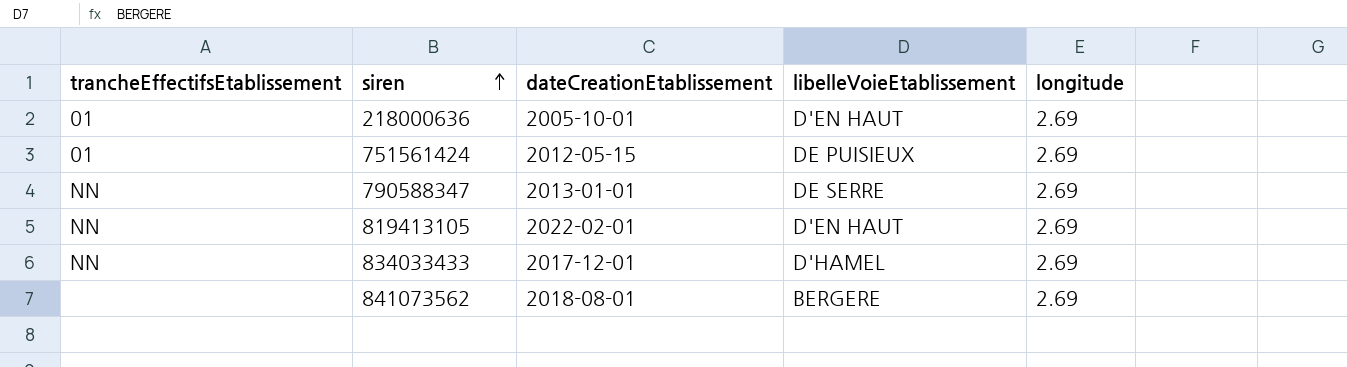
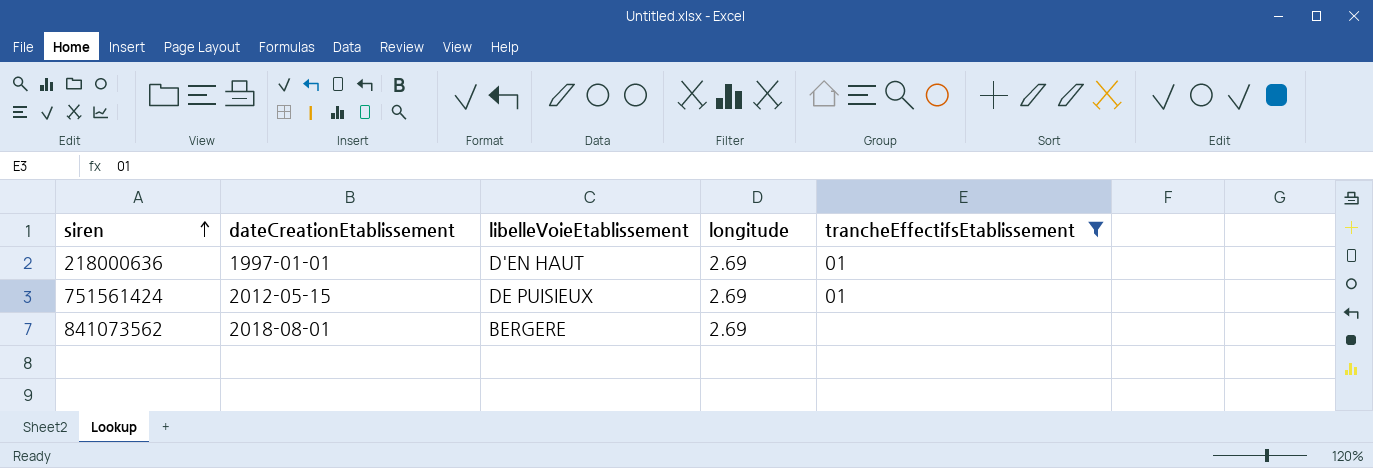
filter: none -> trancheEffectifsEtablissement != NN
column trancheEffectifsEtablissement | position: 1 -> 5
218000636 | dateCreationEtablissement: 2005-10-01 -> 1997-01-01

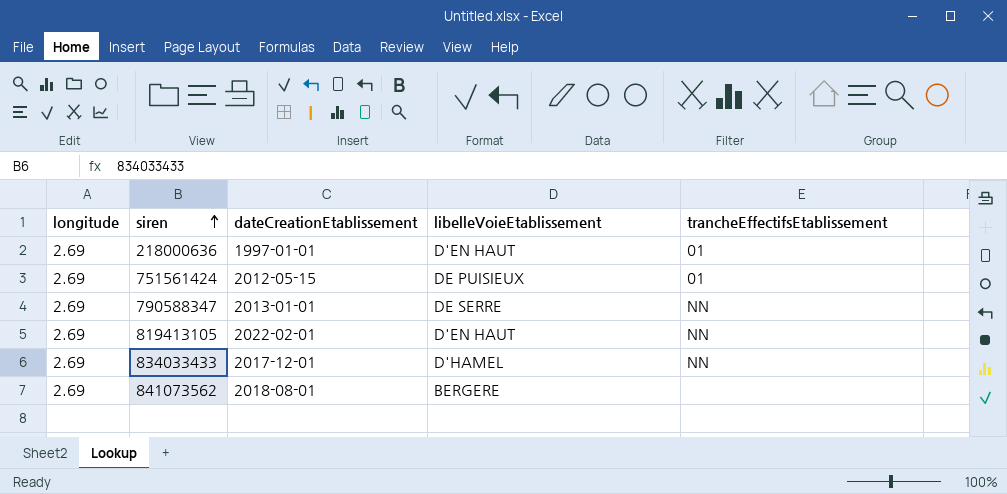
filter: trancheEffectifsEtablissement != NN -> none
column longitude | position: 4 -> 1

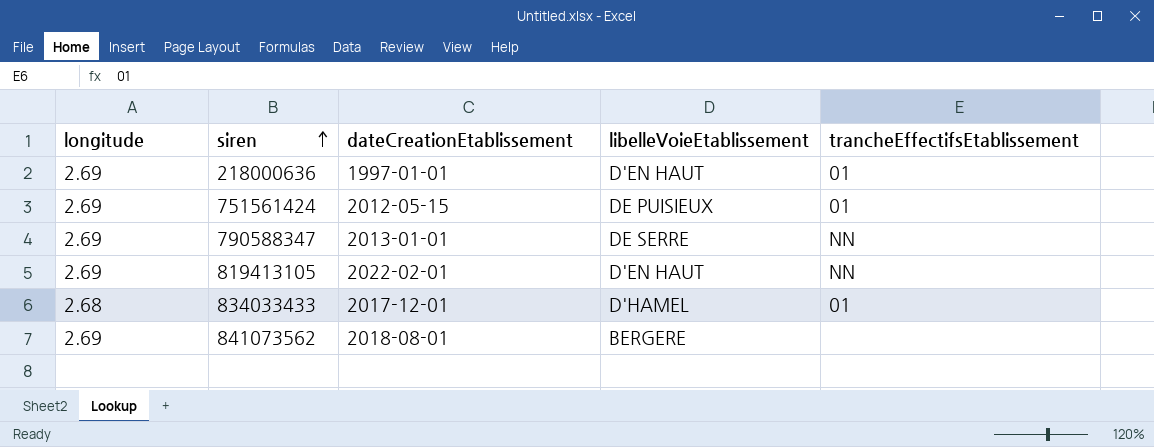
834033433 | longitude: 2.69 -> 2.68
834033433 | trancheEffectifsEtablissement: NN -> 01

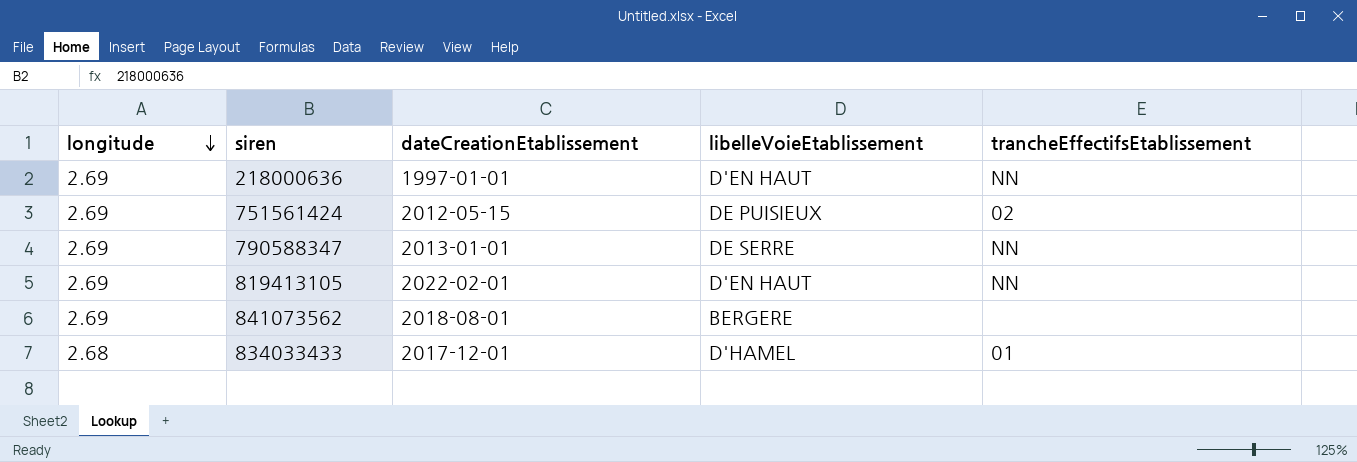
row order: siren ascending -> longitude descending
218000636 | trancheEffectifsEtablissement: 01 -> NN
751561424 | trancheEffectifsEtablissement: 01 -> 02

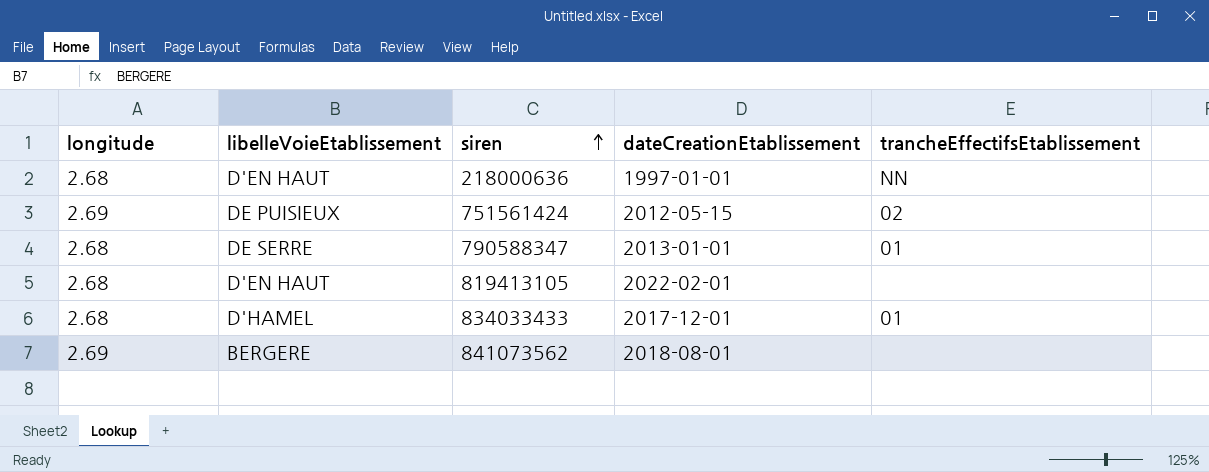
row order: longitude descending -> siren ascending
column libelleVoieEtablissement | position: 4 -> 2
218000636 | longitude: 2.69 -> 2.68
790588347 | longitude: 2.69 -> 2.68
790588347 | trancheEffectifsEtablissement: NN -> 01
819413105 | longitude: 2.69 -> 2.68
819413105 | trancheEffectifsEtablissement: NN -> none

